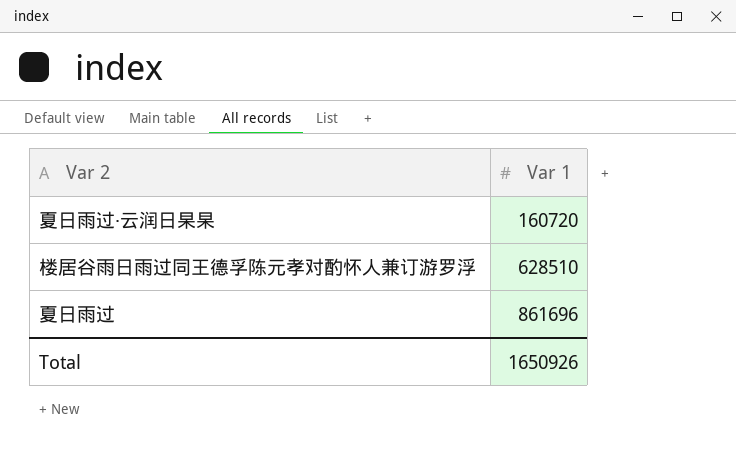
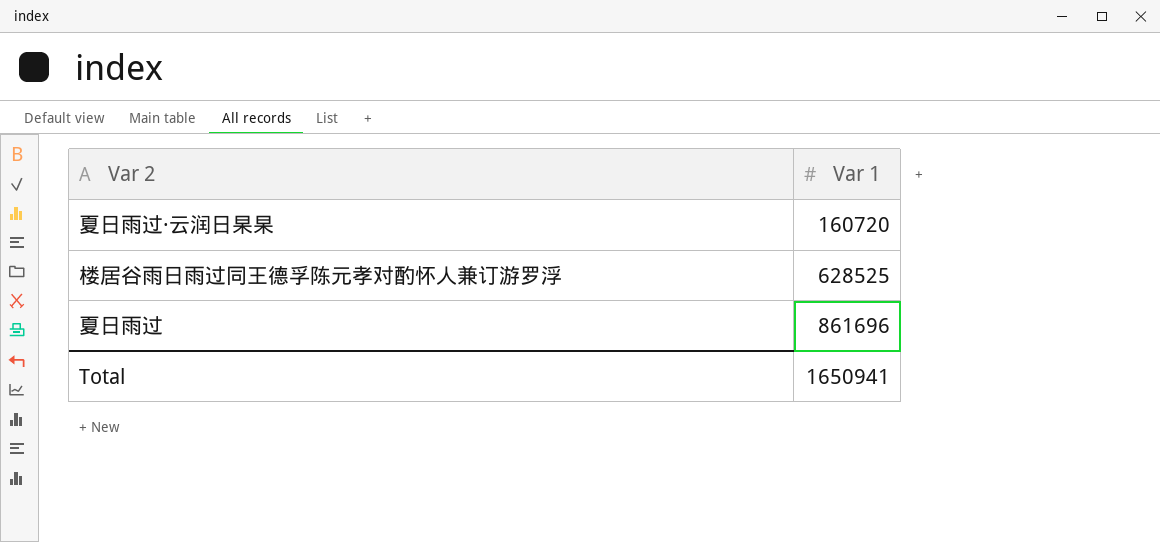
楼居谷雨日雨过同王德孚陈元孝对酌怀人兼订游罗浮 | Var 1: 628510 -> 628525
Total | Var 1: 1650926 -> 1650941

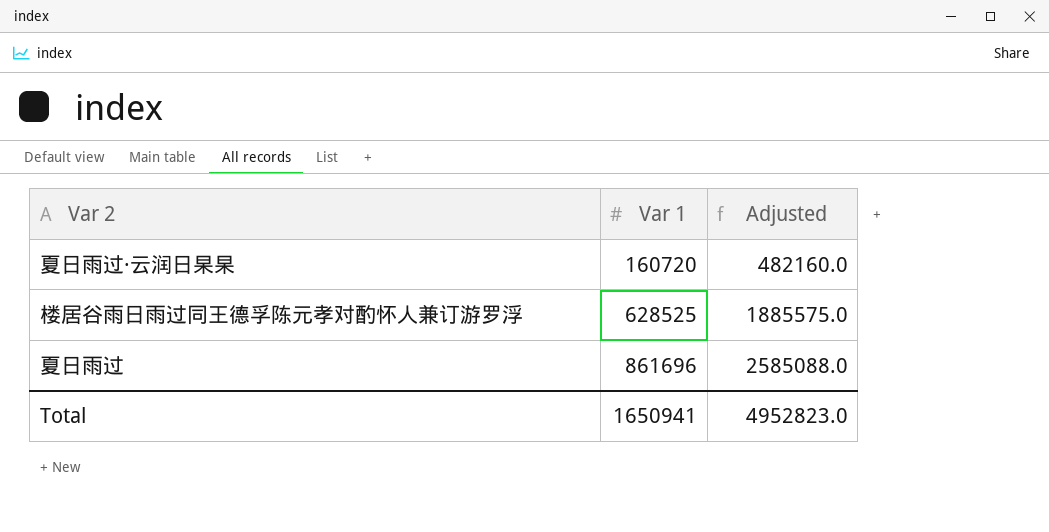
column Adjusted | formula: none -> [Var 1] * 3

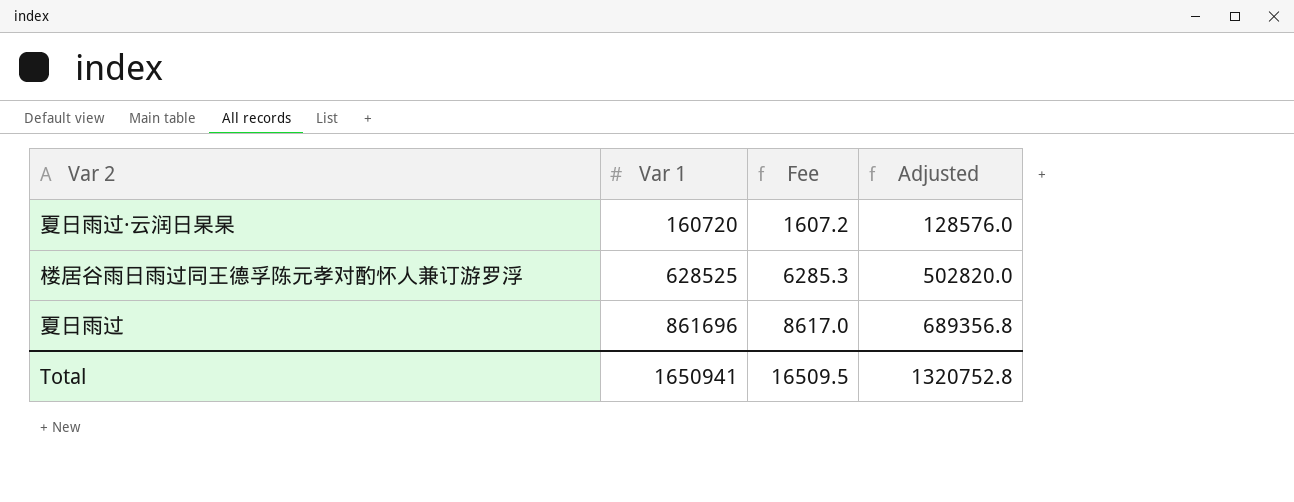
column Fee | formula: none -> [Var 1] * 0.01
column Adjusted | formula: [Var 1] * 3 -> [Var 1] * 0.8
Total | Adjusted: 4952823.0 -> 1320752.8

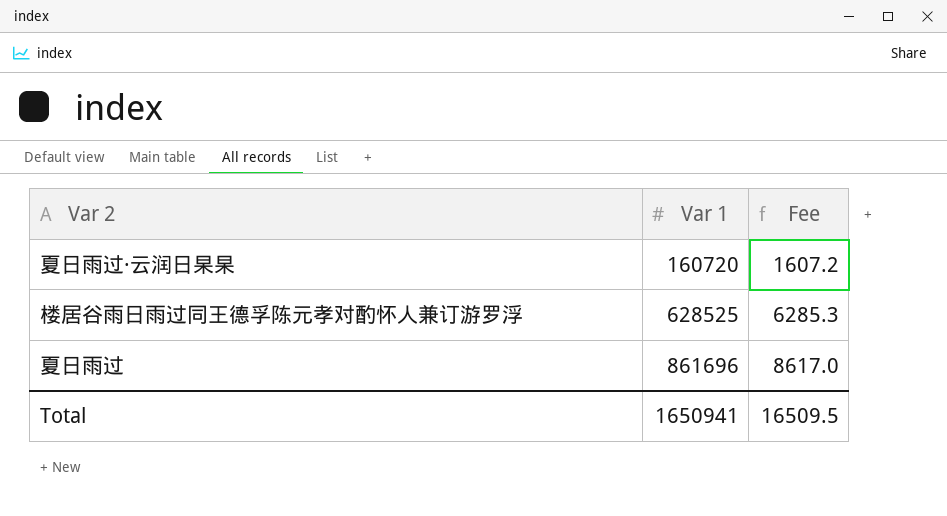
column Adjusted | formula: [Var 1] * 0.8 -> none

